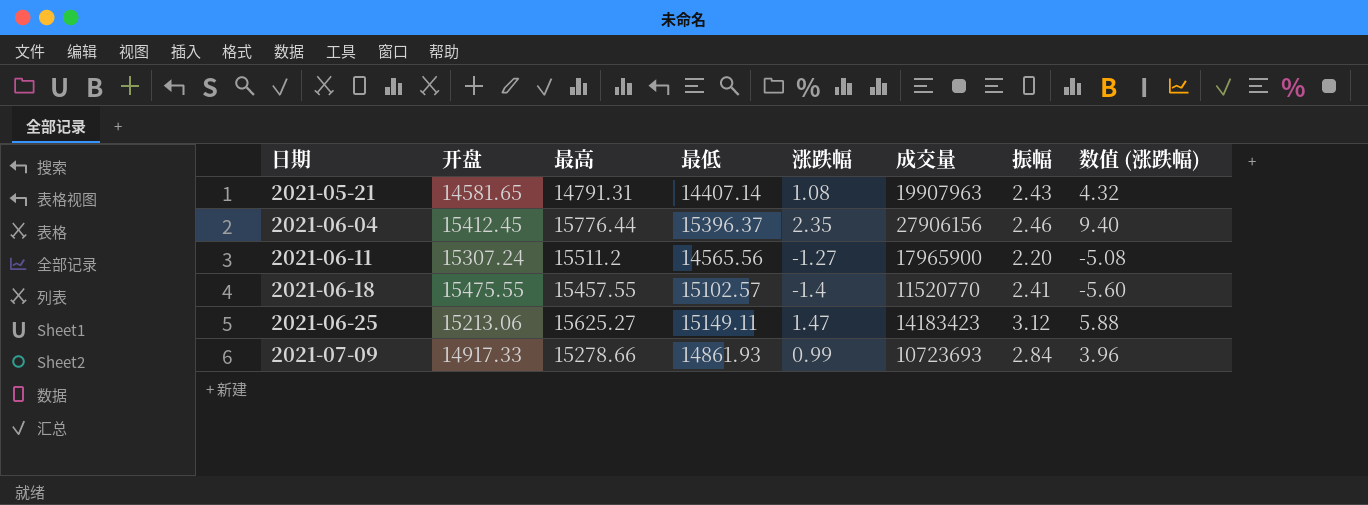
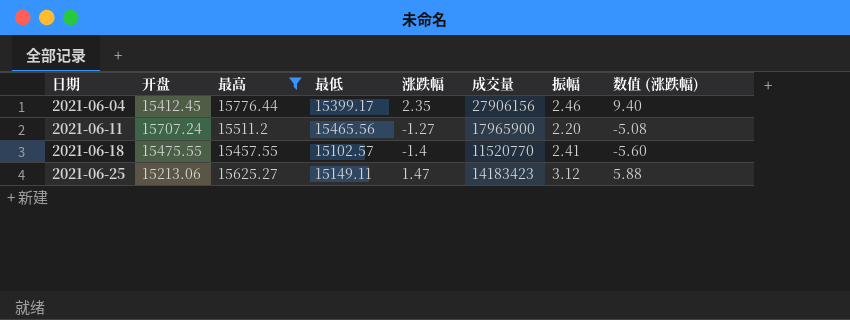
filter: none -> 最高 >= 15457.55
2021-06-04 | 最低: 15396.37 -> 15399.17
2021-06-11 | 开盘: 15307.24 -> 15707.24
2021-06-11 | 最低: 14565.56 -> 15465.56

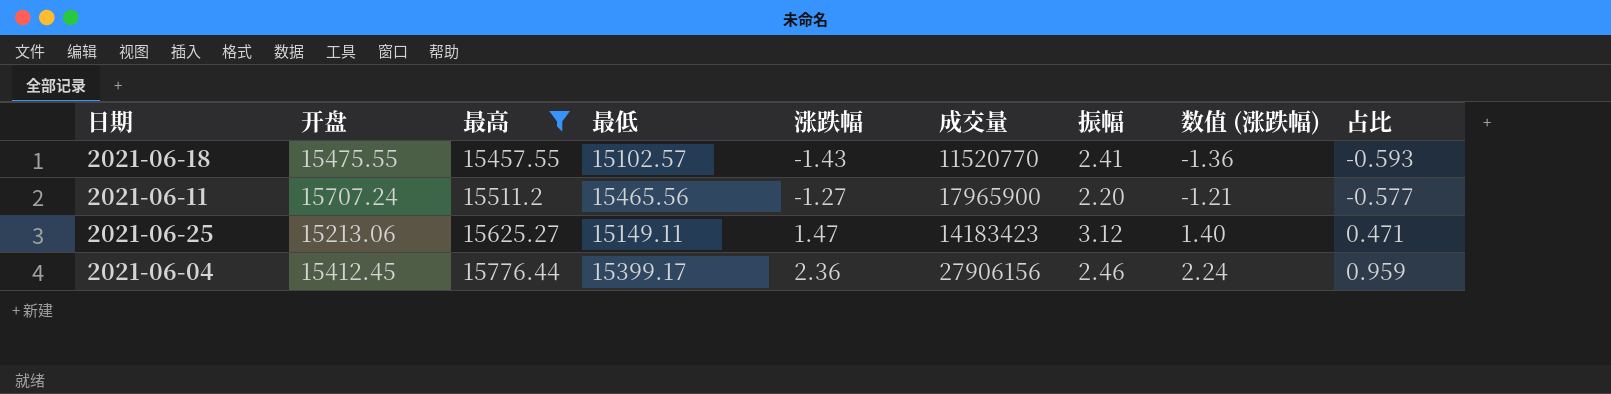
row order: 日期 ascending -> 最高 ascending
column 数值 (涨跌幅) | formula: [涨跌幅] * 4 -> [涨跌幅] * 0.95
column 占比 | formula: none -> [涨跌幅] / [振幅]
2021-06-18 | 涨跌幅: -1.4 -> -1.43
2021-06-04 | 涨跌幅: 2.35 -> 2.36

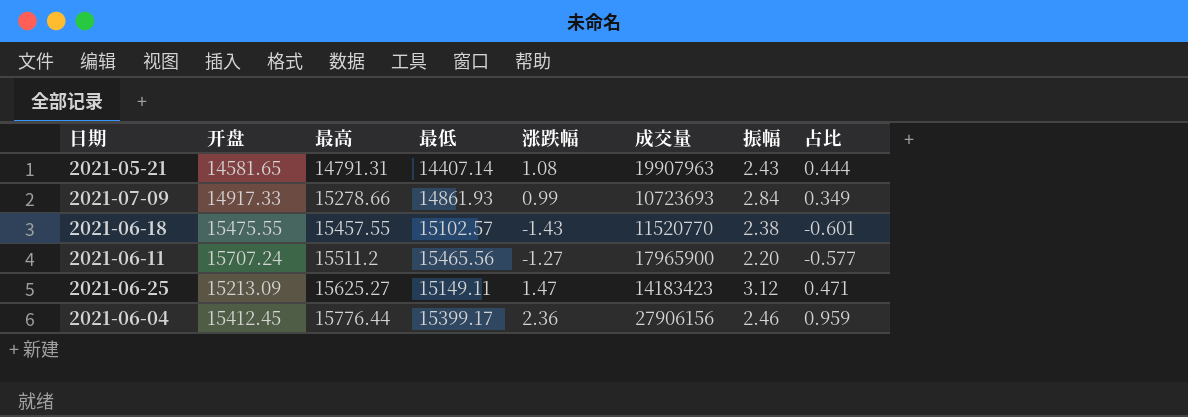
filter: 最高 >= 15457.55 -> none
column 数值 (涨跌幅) | formula: [涨跌幅] * 0.95 -> none
2021-06-18 | 振幅: 2.41 -> 2.38
2021-06-18 | 占比: -0.593 -> -0.601
2021-06-25 | 开盘: 15213.06 -> 15213.09

